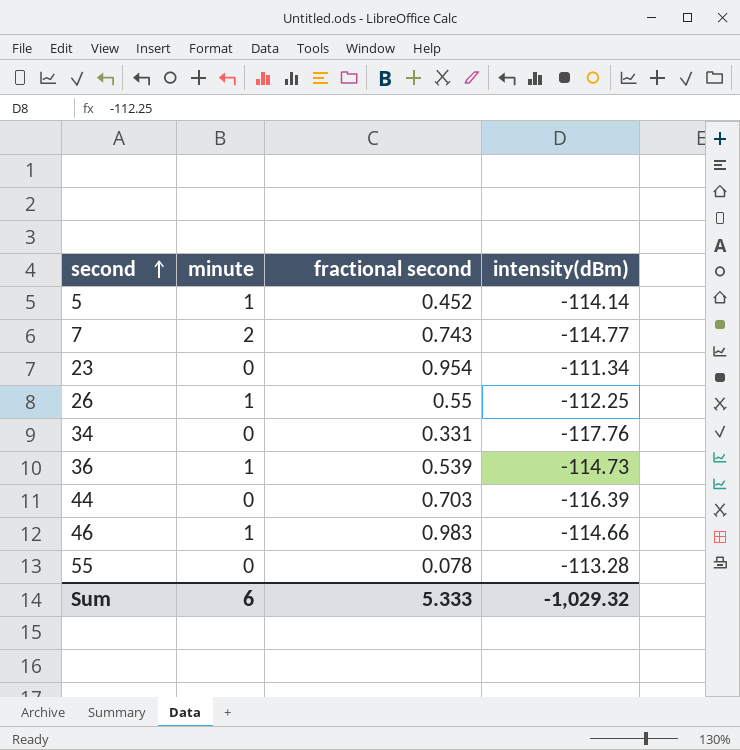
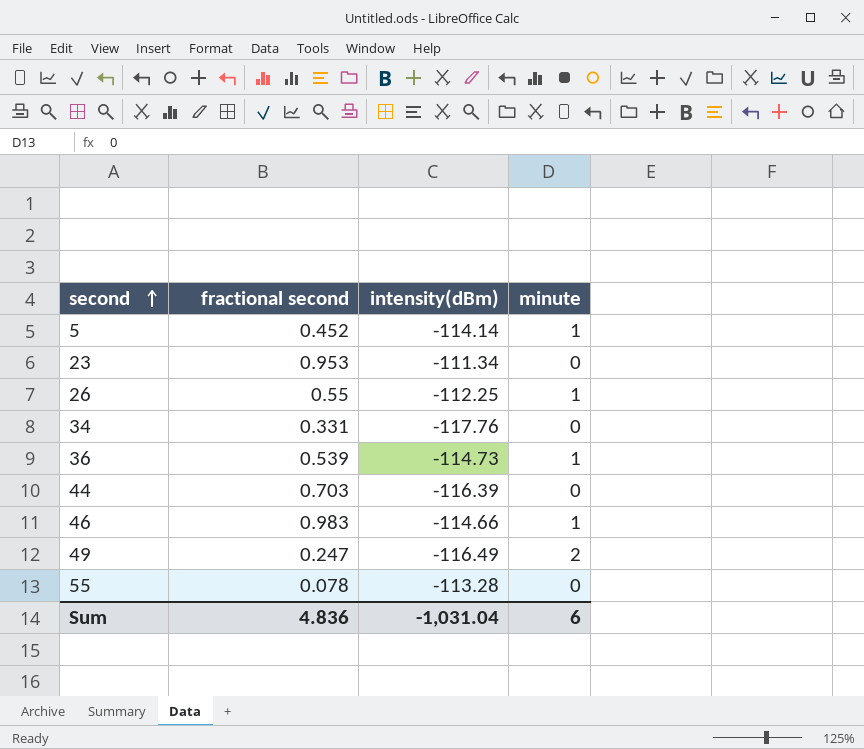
column minute | position: 2 -> 4
row 7: 2 | 0.743 | -114.77 -> none
23 | fractional second: 0.954 -> 0.953
row 49: none -> 0.247 | -116.49 | 2
Sum | fractional second: 5.333 -> 4.836
Sum | intensity(dBm): -1,029.32 -> -1,031.04

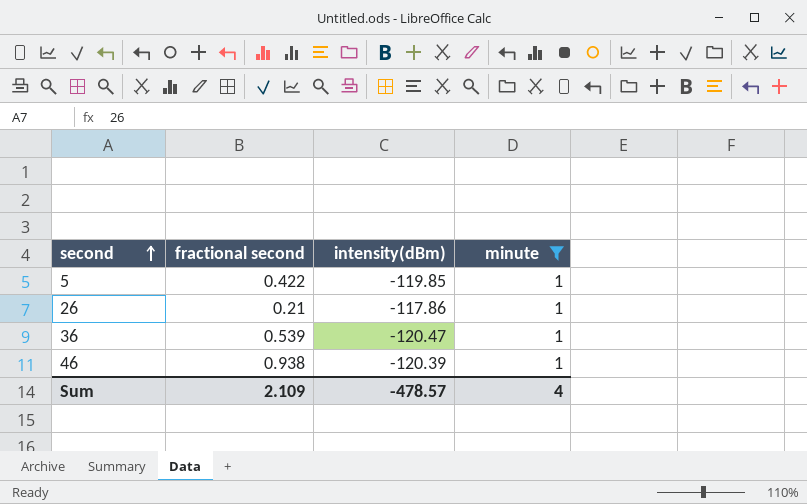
filter: none -> minute = 1
5 | fractional second: 0.452 -> 0.422
5 | intensity(dBm): -114.14 -> -119.85
26 | fractional second: 0.55 -> 0.21
26 | intensity(dBm): -112.25 -> -117.86
36 | intensity(dBm): -114.73 -> -120.47
46 | fractional second: 0.983 -> 0.938
46 | intensity(dBm): -114.66 -> -120.39
Sum | fractional second: 4.836 -> 2.109
Sum | intensity(dBm): -1,031.04 -> -478.57
Sum | minute: 6 -> 4

